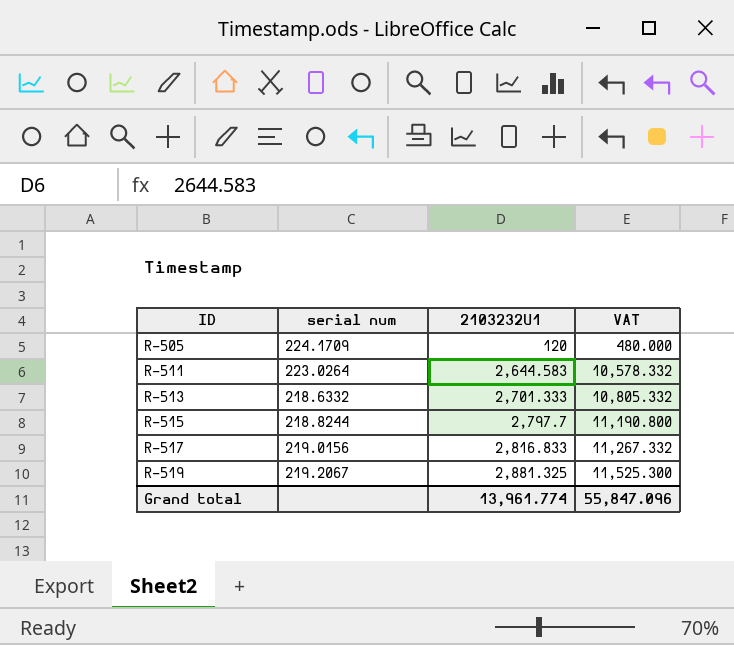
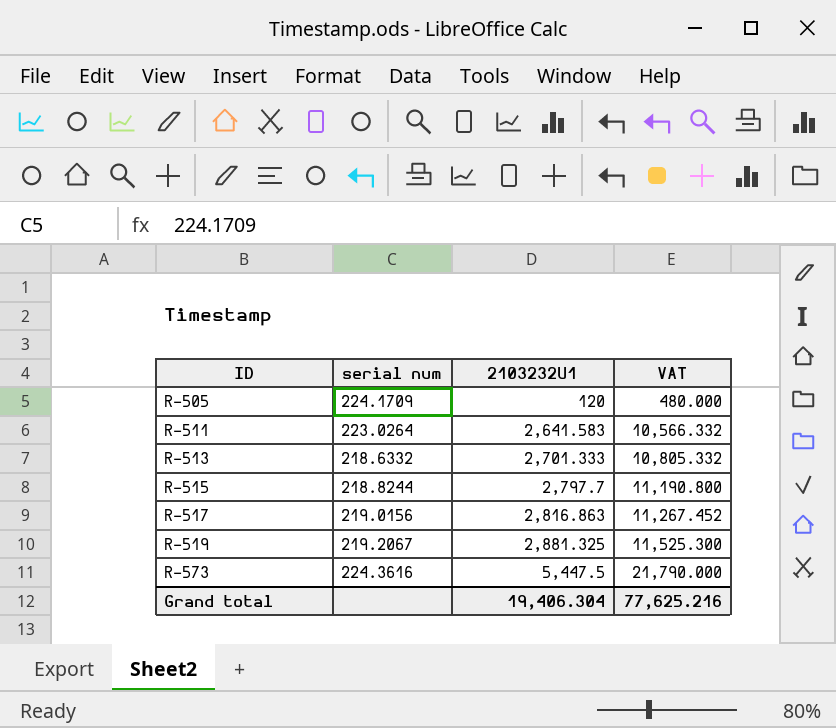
R-511 | 2103232U1: 2,644.583 -> 2,641.583
R-511 | VAT: 10,578.332 -> 10,566.332
R-517 | 2103232U1: 2,816.833 -> 2,816.863
R-517 | VAT: 11,267.332 -> 11,267.452
row R-573: none -> 224.3616 | 5,447.5 | 21,790.000
Grand total | 2103232U1: 13,961.774 -> 19,406.304
Grand total | VAT: 55,847.096 -> 77,625.216

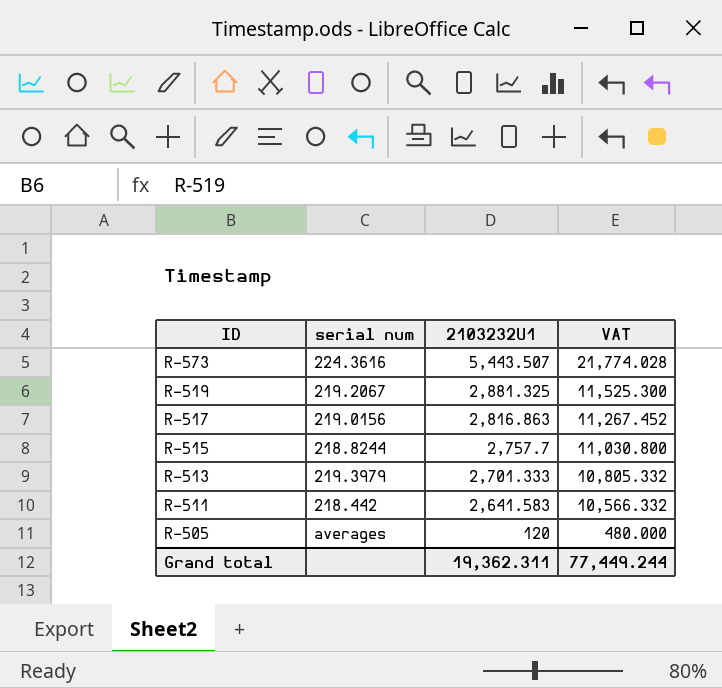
row order: ID ascending -> ID descending
R-573 | 2103232U1: 5,447.5 -> 5,443.507
R-573 | VAT: 21,790.000 -> 21,774.028
R-515 | 2103232U1: 2,797.7 -> 2,757.7
R-515 | VAT: 11,190.800 -> 11,030.800
R-513 | serial num: 218.6332 -> 219.3979
R-511 | serial num: 223.0264 -> 218.442
R-505 | serial num: 224.1709 -> averages
Grand total | 2103232U1: 19,406.304 -> 19,362.311
Grand total | VAT: 77,625.216 -> 77,449.244

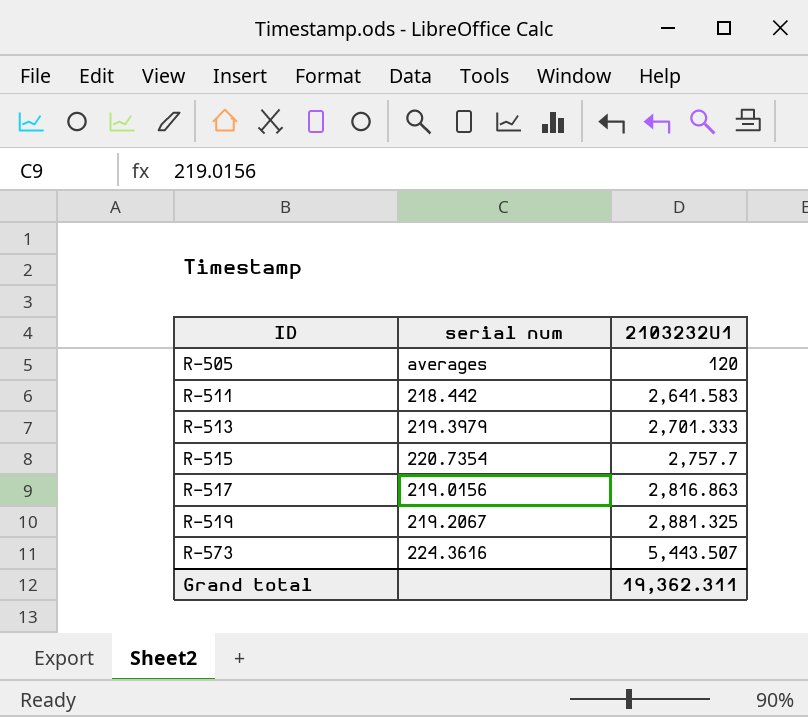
row order: ID descending -> ID ascending
column VAT | formula: [2103232U1] * 4 -> none
R-515 | serial num: 218.8244 -> 220.7354

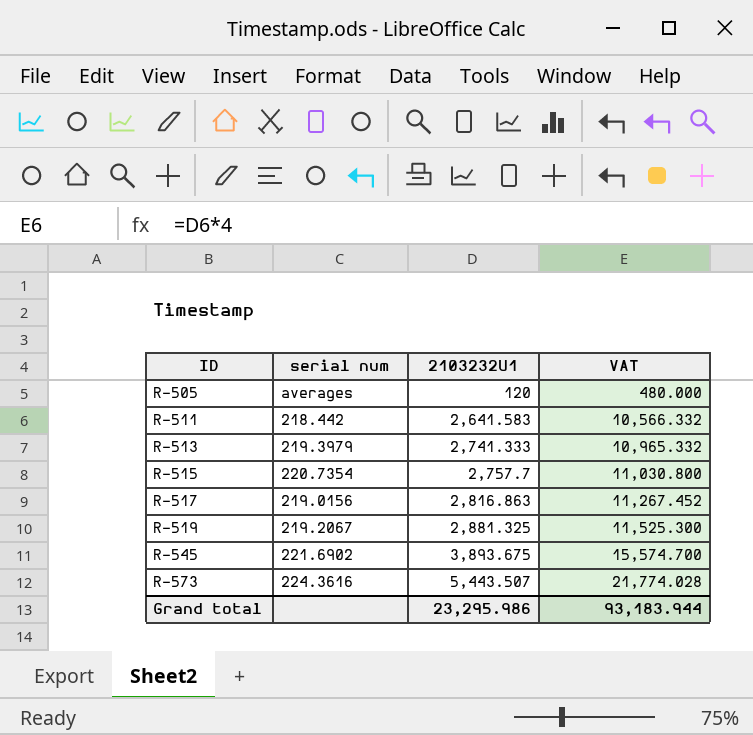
column VAT | formula: none -> [2103232U1] * 4
R-513 | 2103232U1: 2,701.333 -> 2,741.333
row R-545: none -> 221.6902 | 3,893.675 | 15,574.700
Grand total | 2103232U1: 19,362.311 -> 23,295.986

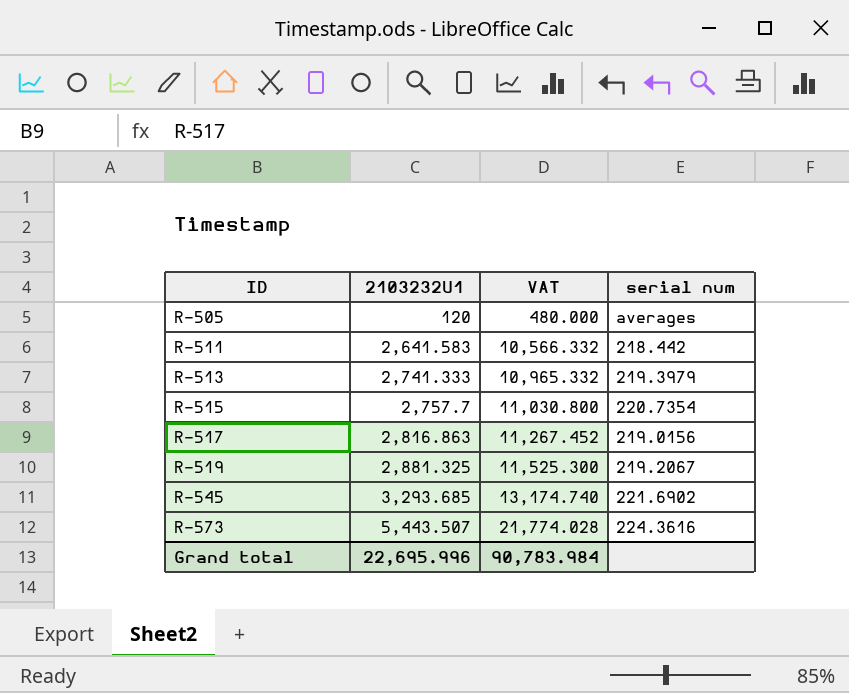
column serial num | position: 2 -> 4
R-545 | 2103232U1: 3,893.675 -> 3,293.685
R-545 | VAT: 15,574.700 -> 13,174.740
Grand total | 2103232U1: 23,295.986 -> 22,695.996
Grand total | VAT: 93,183.944 -> 90,783.984

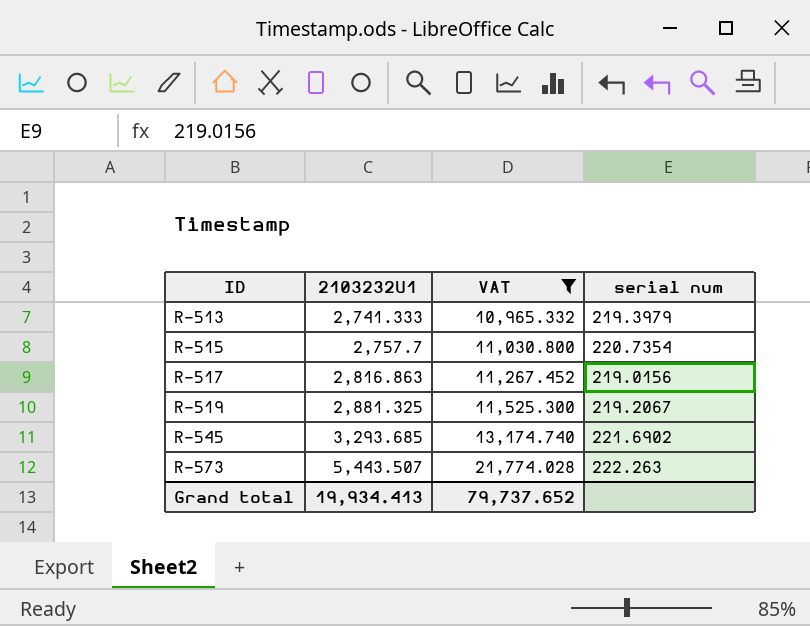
filter: none -> VAT >= 10,965.332
R-573 | serial num: 224.3616 -> 222.263
Grand total | 2103232U1: 22,695.996 -> 19,934.413
Grand total | VAT: 90,783.984 -> 79,737.652

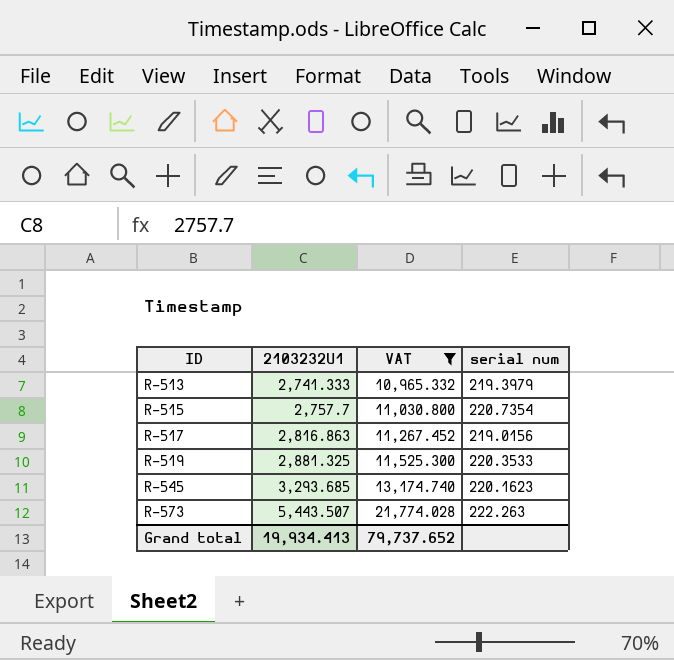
R-519 | serial num: 219.2067 -> 220.3533
R-545 | serial num: 221.6902 -> 220.1623

